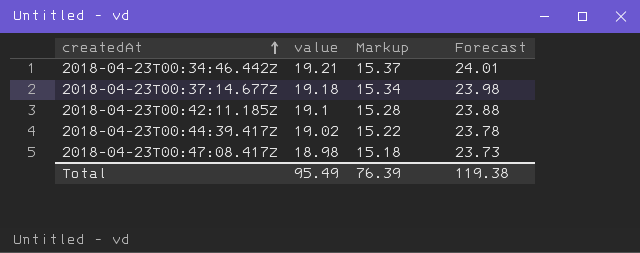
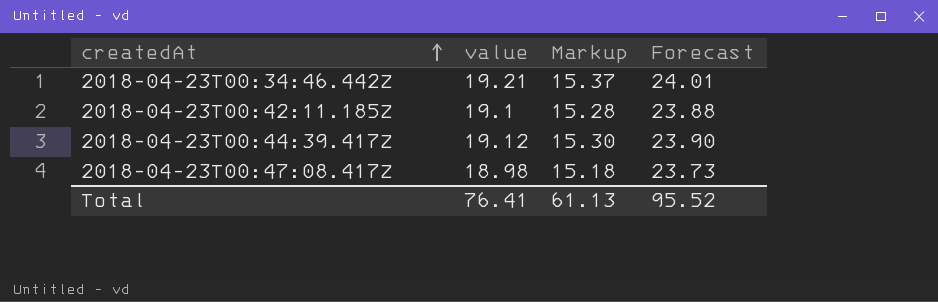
row 2018-04-23T00:37:14.677Z: 19.18 | 15.34 | 23.98 -> none
2018-04-23T00:44:39.417Z | value: 19.02 -> 19.12
2018-04-23T00:44:39.417Z | Markup: 15.22 -> 15.30
2018-04-23T00:44:39.417Z | Forecast: 23.78 -> 23.90
Total | value: 95.49 -> 76.41
Total | Markup: 76.39 -> 61.13
Total | Forecast: 119.38 -> 95.52

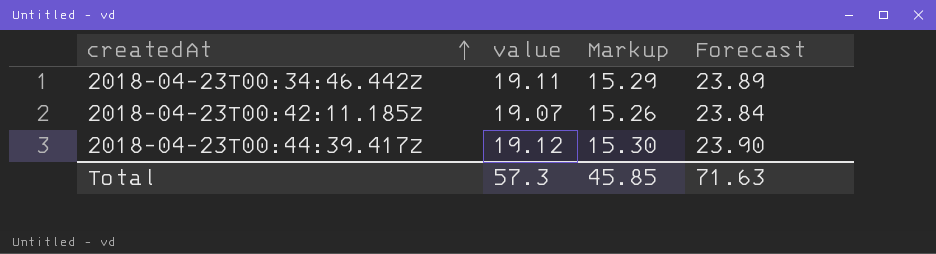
row 2018-04-23T00:47:08.417Z: 18.98 | 15.18 | 23.73 -> none
2018-04-23T00:34:46.442Z | value: 19.21 -> 19.11
2018-04-23T00:34:46.442Z | Markup: 15.37 -> 15.29
2018-04-23T00:34:46.442Z | Forecast: 24.01 -> 23.89
2018-04-23T00:42:11.185Z | value: 19.1 -> 19.07
2018-04-23T00:42:11.185Z | Markup: 15.28 -> 15.26
2018-04-23T00:42:11.185Z | Forecast: 23.88 -> 23.84
Total | value: 76.41 -> 57.3
Total | Markup: 61.13 -> 45.85
Total | Forecast: 95.52 -> 71.63

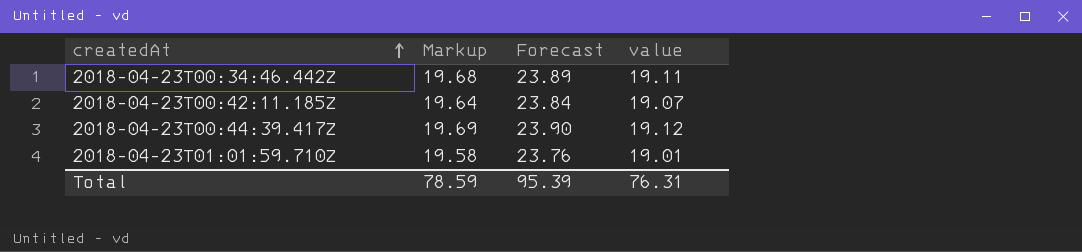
column Markup | formula: [value] * 0.8 -> [value] * 1.03
column value | position: 2 -> 4
row 2018-04-23T01:01:59.710Z: none -> 19.58 | 23.76 | 19.01
Total | Markup: 45.85 -> 78.59
Total | Forecast: 71.63 -> 95.39
Total | value: 57.3 -> 76.31

